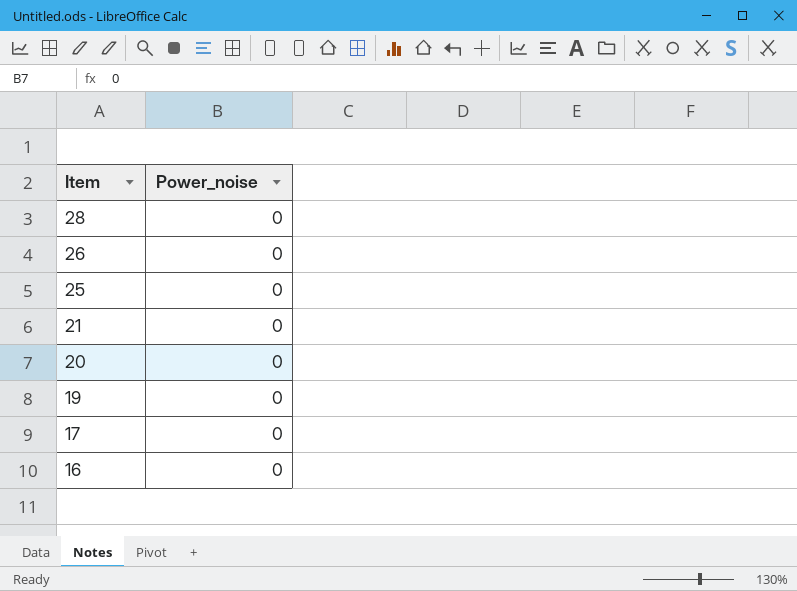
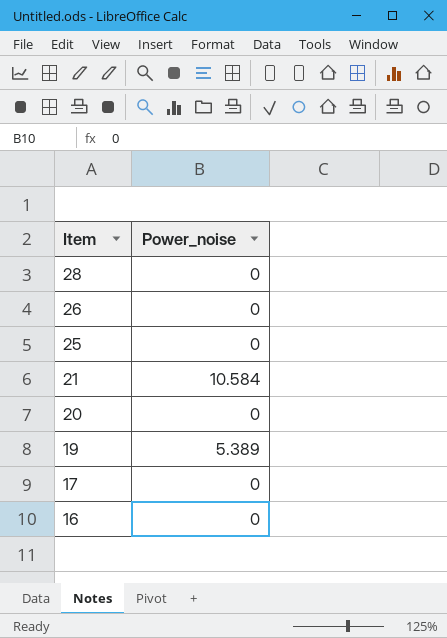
21 | Power_noise: 0 -> 10.584
19 | Power_noise: 0 -> 5.389

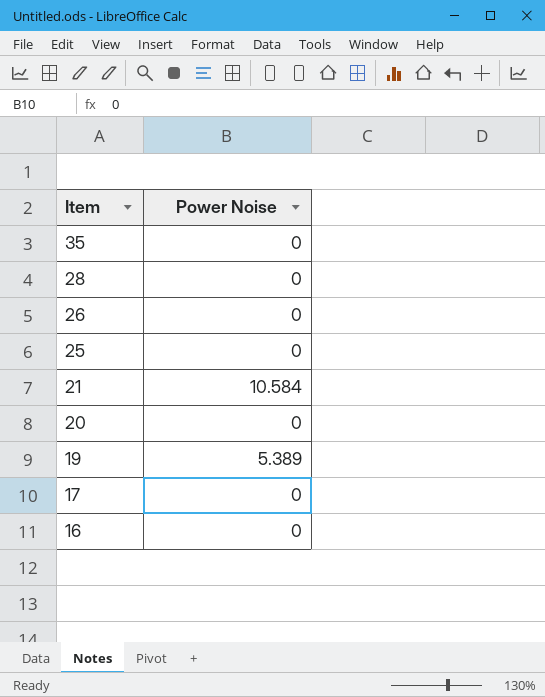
column name: Power_noise -> Power Noise
row 35: none -> 0

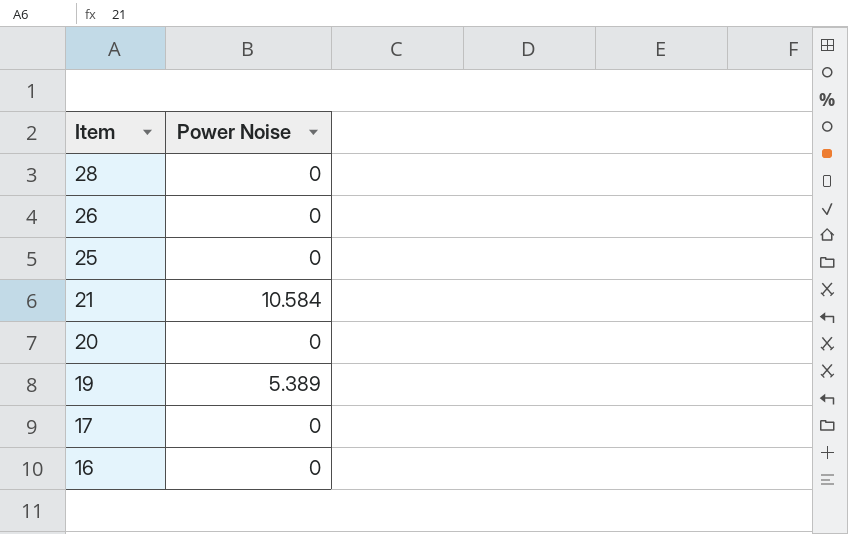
row 35: 0 -> none

